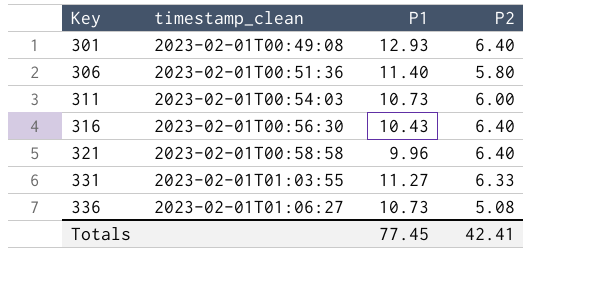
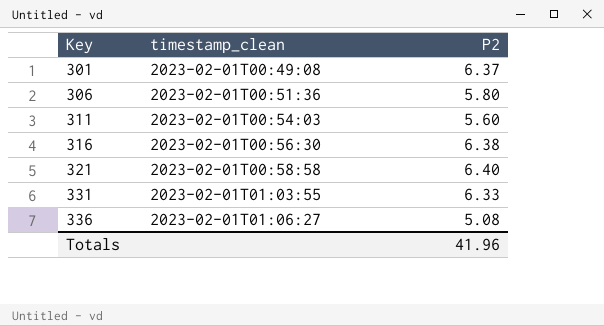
column P1 | position: 3 -> none
301 | P2: 6.40 -> 6.37
311 | P2: 6.00 -> 5.60
316 | P2: 6.40 -> 6.38
Totals | P2: 42.41 -> 41.96

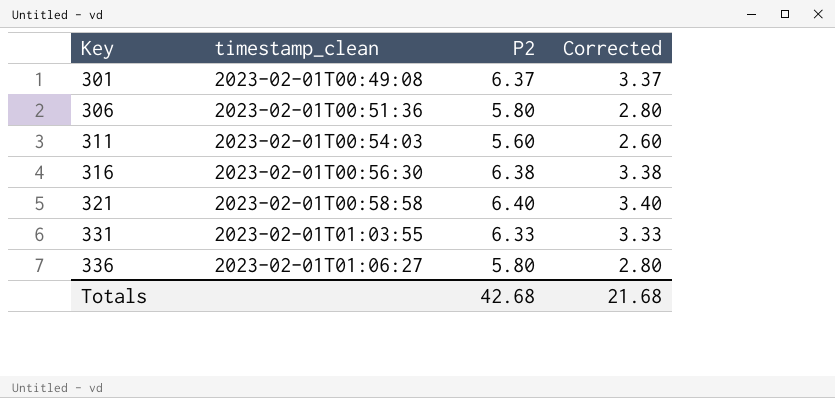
column Corrected | formula: none -> [P2] - 3
336 | P2: 5.08 -> 5.80
Totals | P2: 41.96 -> 42.68

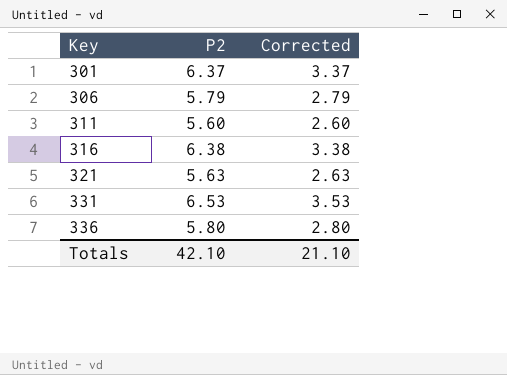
column timestamp_clean | position: 2 -> none
306 | P2: 5.80 -> 5.79
306 | Corrected: 2.80 -> 2.79
321 | P2: 6.40 -> 5.63
321 | Corrected: 3.40 -> 2.63
331 | P2: 6.33 -> 6.53
331 | Corrected: 3.33 -> 3.53
Totals | P2: 42.68 -> 42.10
Totals | Corrected: 21.68 -> 21.10

